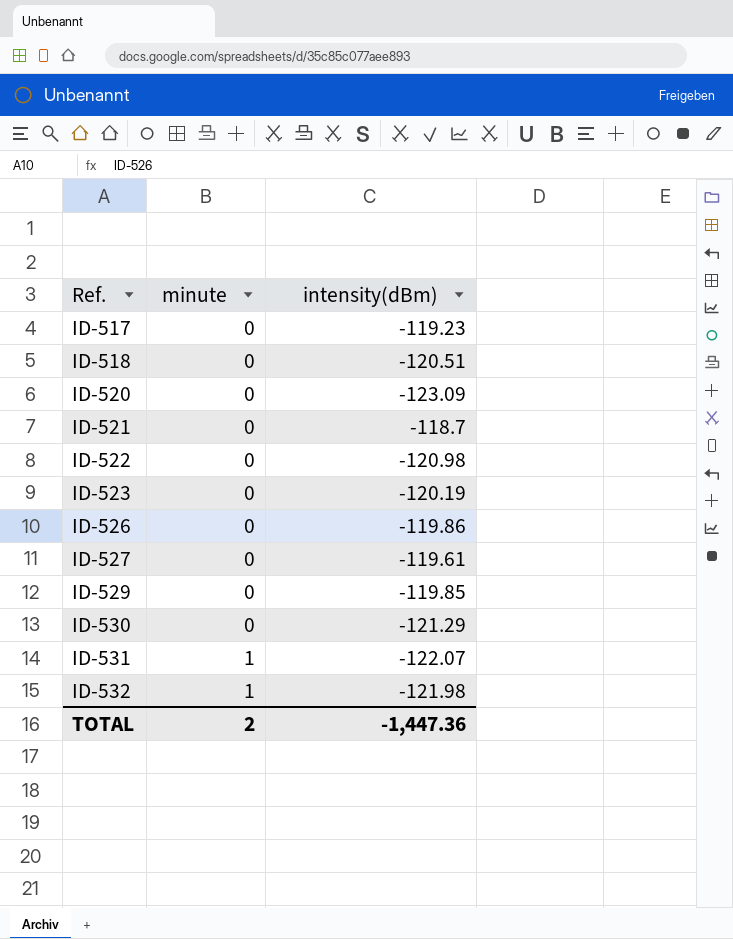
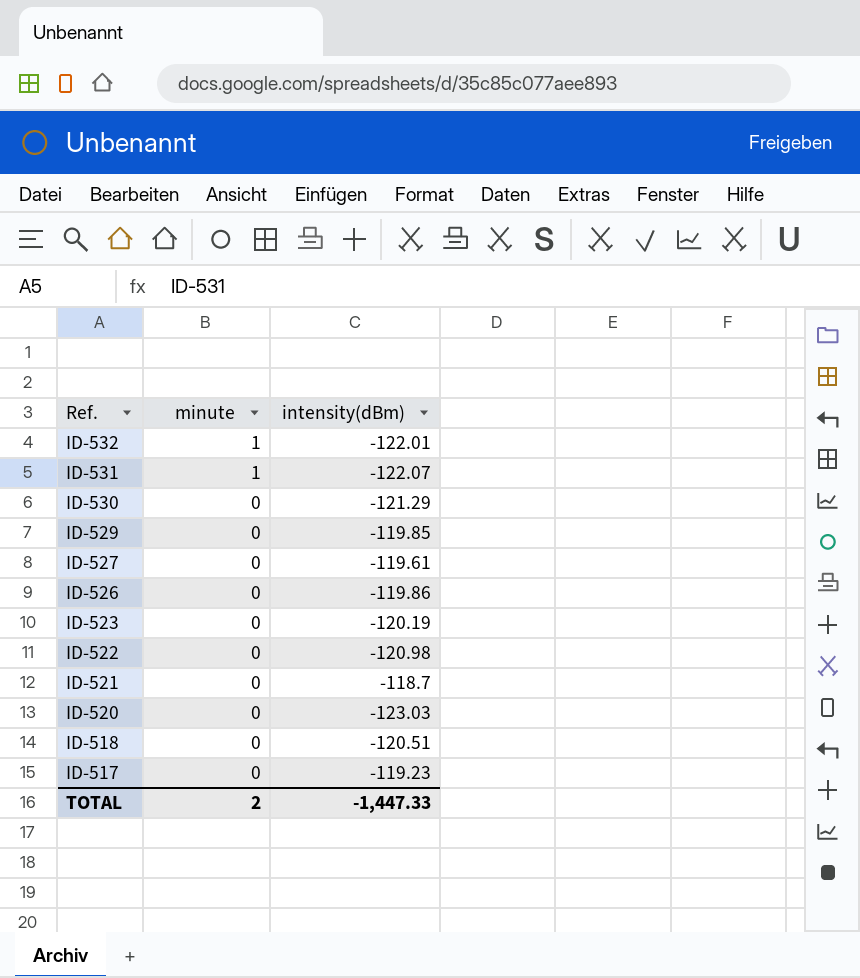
row order: Ref. ascending -> Ref. descending
ID-532 | intensity(dBm): -121.98 -> -122.01
ID-520 | intensity(dBm): -123.09 -> -123.03
TOTAL | intensity(dBm): -1,447.36 -> -1,447.33

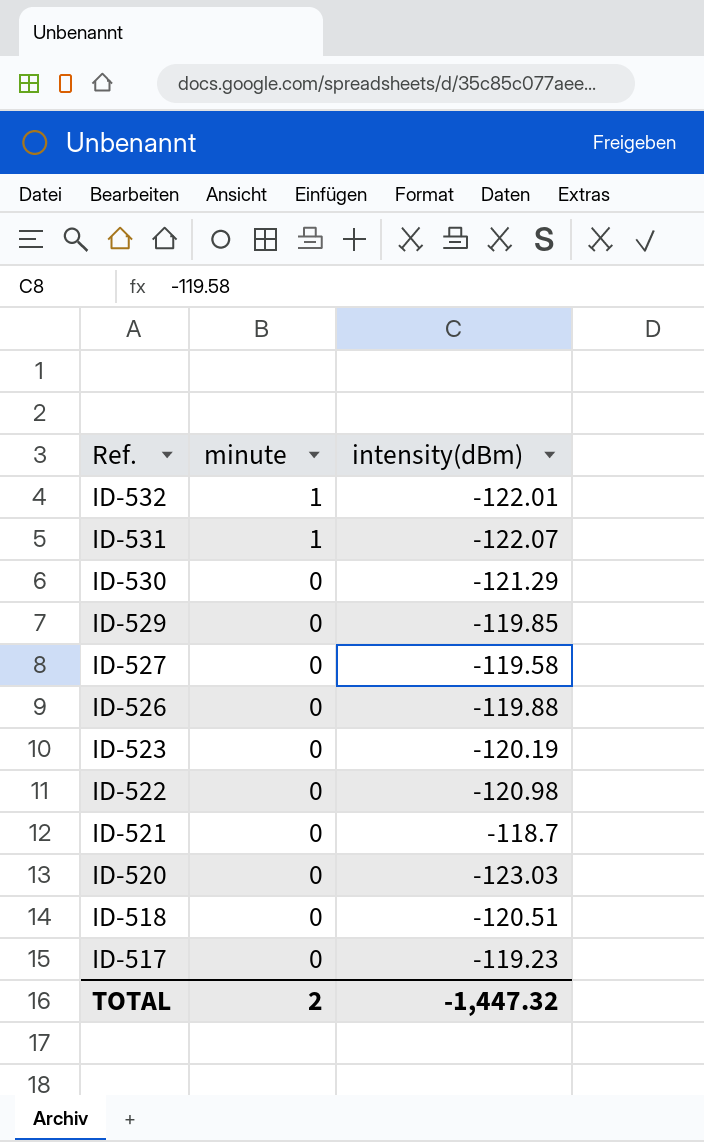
ID-527 | intensity(dBm): -119.61 -> -119.58
ID-526 | intensity(dBm): -119.86 -> -119.88
TOTAL | intensity(dBm): -1,447.33 -> -1,447.32

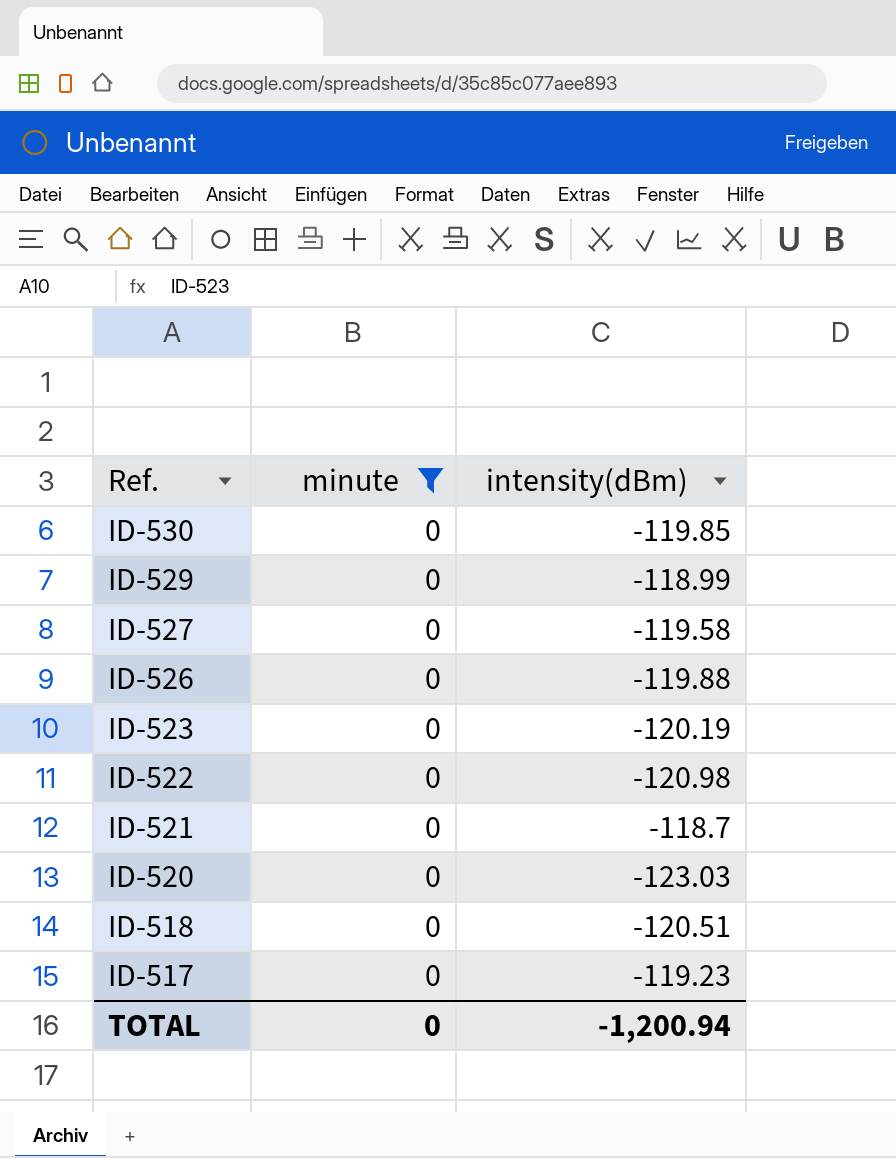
filter: none -> minute = 0
ID-530 | intensity(dBm): -121.29 -> -119.85
ID-529 | intensity(dBm): -119.85 -> -118.99
TOTAL | minute: 2 -> 0
TOTAL | intensity(dBm): -1,447.32 -> -1,200.94

